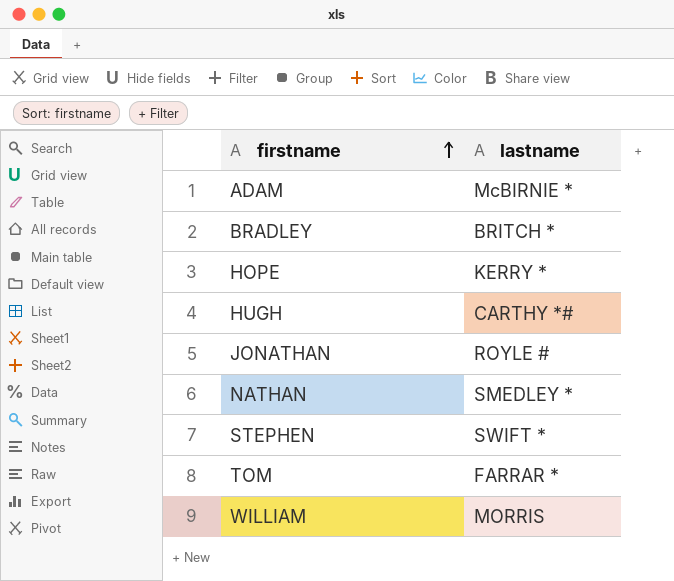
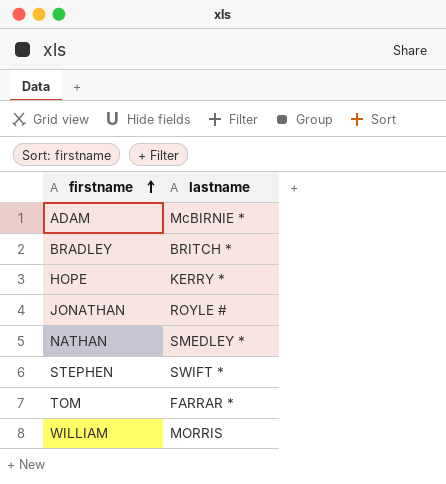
row HUGH: CARTHY *# -> none

